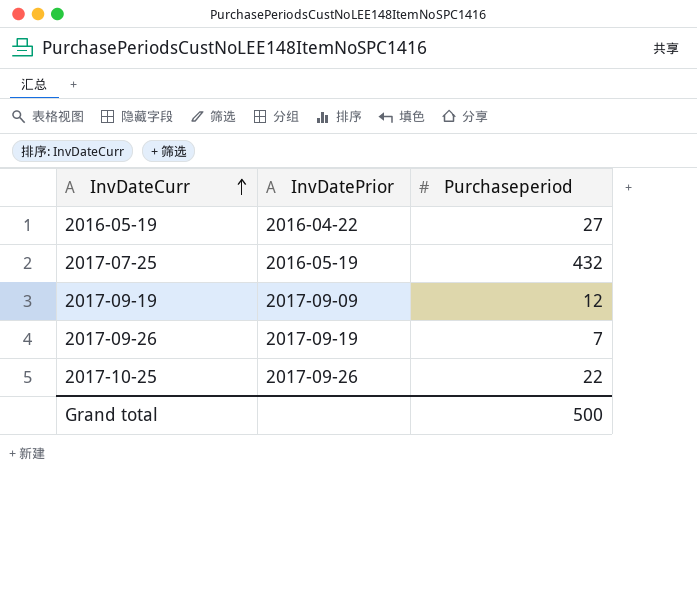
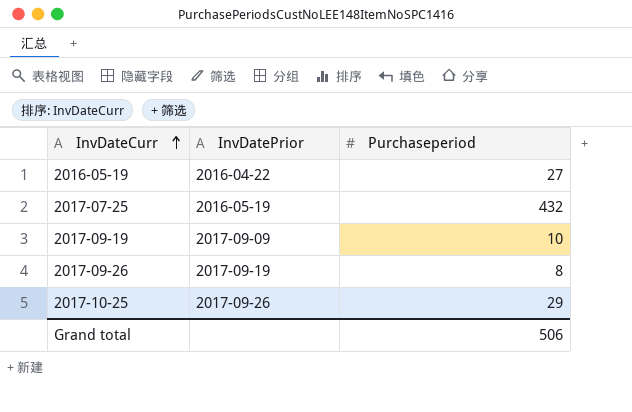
2017-09-19 | Purchaseperiod: 12 -> 10
2017-09-26 | Purchaseperiod: 7 -> 8
2017-10-25 | Purchaseperiod: 22 -> 29
Grand total | Purchaseperiod: 500 -> 506

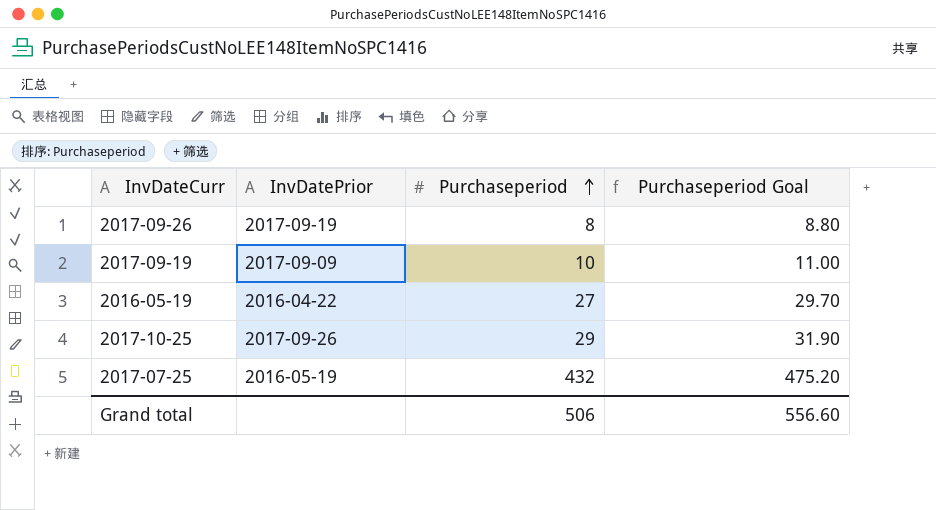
row order: InvDateCurr ascending -> Purchaseperiod ascending
column Purchaseperiod Goal | formula: none -> [Purchaseperiod] * 1.1

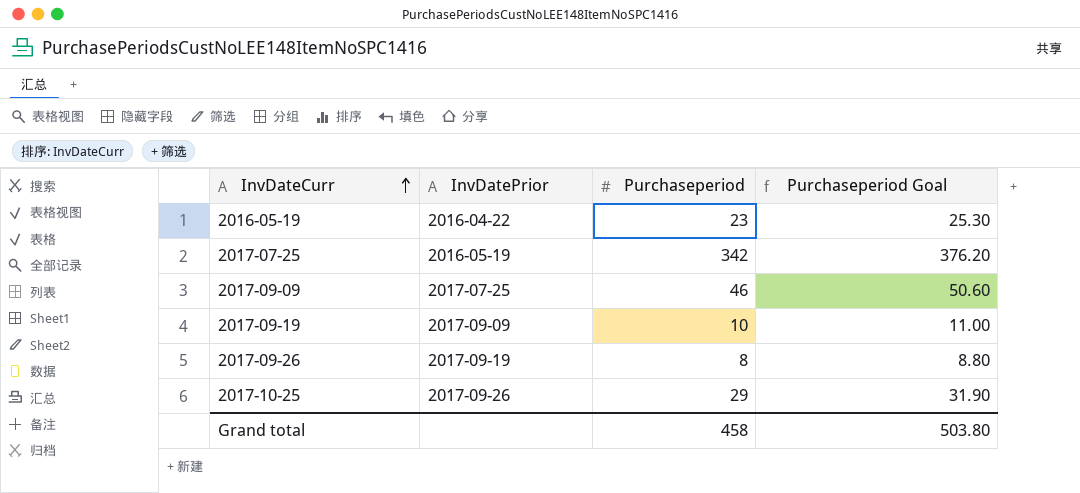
row order: Purchaseperiod ascending -> InvDateCurr ascending
2016-05-19 | Purchaseperiod: 27 -> 23
2016-05-19 | Purchaseperiod Goal: 29.70 -> 25.30
2017-07-25 | Purchaseperiod: 432 -> 342
2017-07-25 | Purchaseperiod Goal: 475.20 -> 376.20
row 2017-09-09: none -> 2017-07-25 | 46 | 50.60
Grand total | Purchaseperiod: 506 -> 458
Grand total | Purchaseperiod Goal: 556.60 -> 503.80

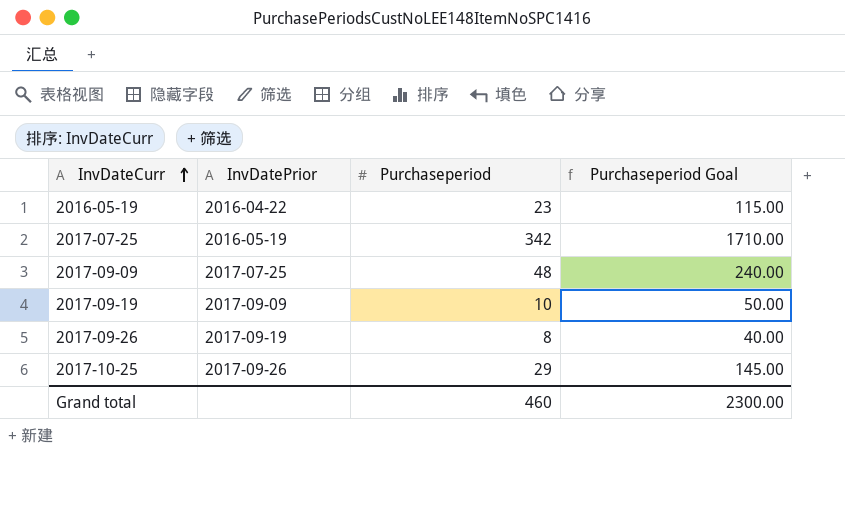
column Purchaseperiod Goal | formula: [Purchaseperiod] * 1.1 -> [Purchaseperiod] * 5
2017-09-09 | Purchaseperiod: 46 -> 48
Grand total | Purchaseperiod: 458 -> 460
Grand total | Purchaseperiod Goal: 503.80 -> 2300.00

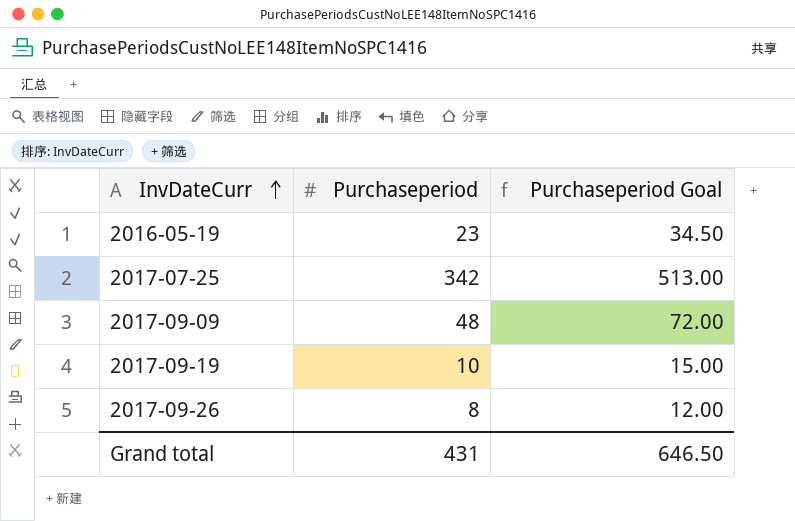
column InvDatePrior | position: 2 -> none
column Purchaseperiod Goal | formula: [Purchaseperiod] * 5 -> [Purchaseperiod] * 1.5
row 2017-10-25: 2017-09-26 | 29 | 145.00 -> none
Grand total | Purchaseperiod: 460 -> 431
Grand total | Purchaseperiod Goal: 2300.00 -> 646.50

